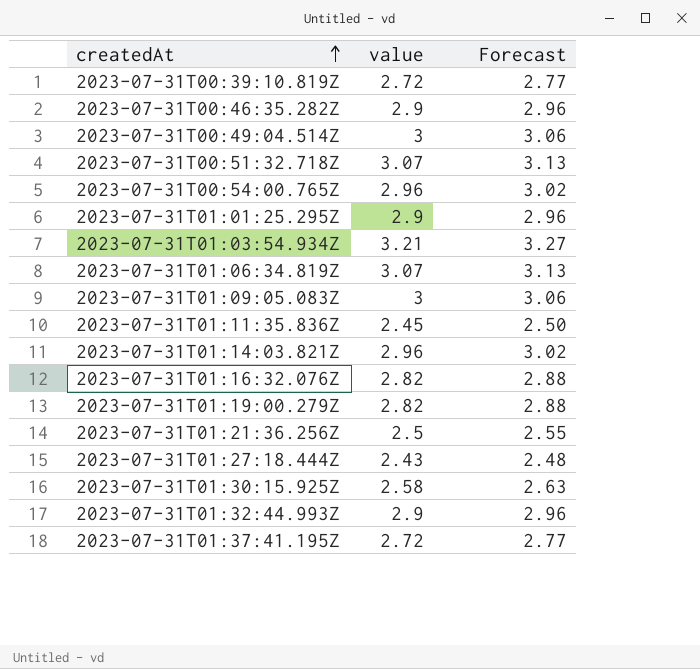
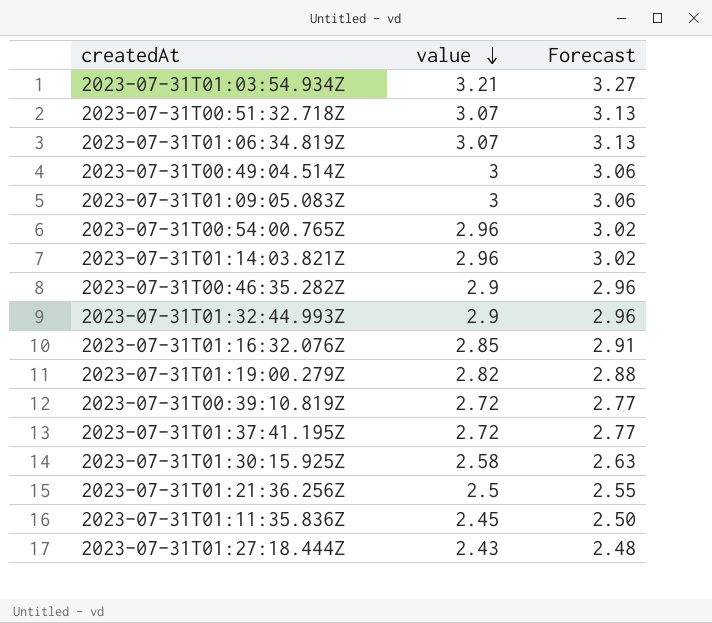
row order: createdAt ascending -> value descending
row 2023-07-31T01:01:25.295Z: 2.9 | 2.96 -> none
2023-07-31T01:16:32.076Z | value: 2.82 -> 2.85
2023-07-31T01:16:32.076Z | Forecast: 2.88 -> 2.91

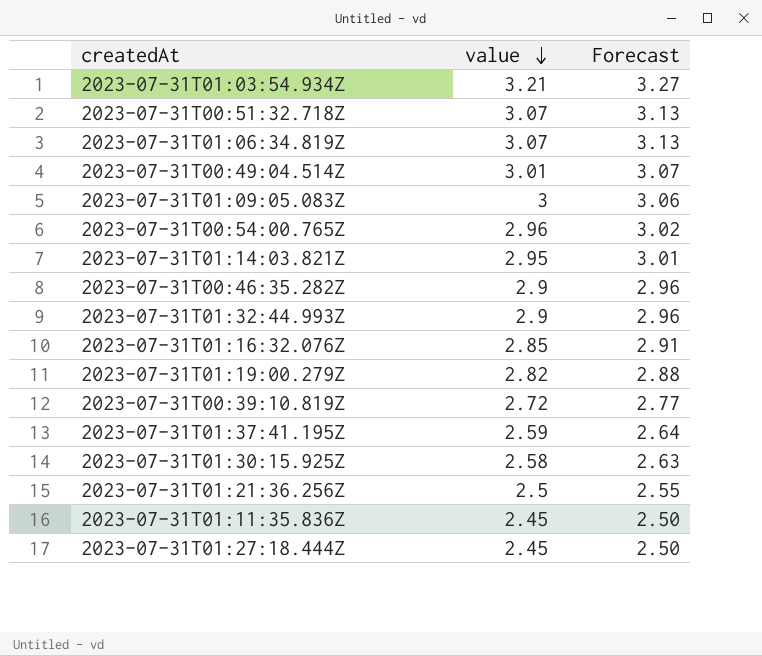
2023-07-31T00:49:04.514Z | value: 3 -> 3.01
2023-07-31T00:49:04.514Z | Forecast: 3.06 -> 3.07
2023-07-31T01:14:03.821Z | value: 2.96 -> 2.95
2023-07-31T01:14:03.821Z | Forecast: 3.02 -> 3.01
2023-07-31T01:37:41.195Z | value: 2.72 -> 2.59
2023-07-31T01:37:41.195Z | Forecast: 2.77 -> 2.64
2023-07-31T01:27:18.444Z | value: 2.43 -> 2.45
2023-07-31T01:27:18.444Z | Forecast: 2.48 -> 2.50

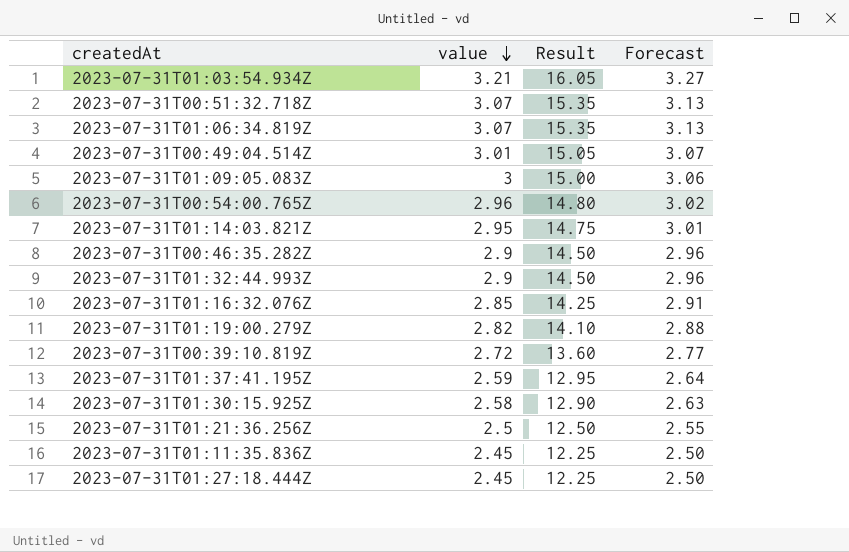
column Result | formula: none -> [value] * 5

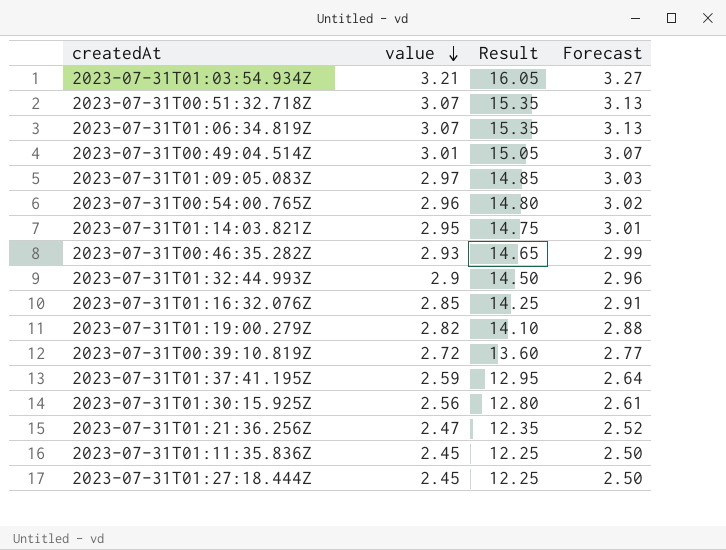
2023-07-31T01:09:05.083Z | value: 3 -> 2.97
2023-07-31T01:09:05.083Z | Result: 15.00 -> 14.85
2023-07-31T01:09:05.083Z | Forecast: 3.06 -> 3.03
2023-07-31T00:46:35.282Z | value: 2.9 -> 2.93
2023-07-31T00:46:35.282Z | Result: 14.50 -> 14.65
2023-07-31T00:46:35.282Z | Forecast: 2.96 -> 2.99
2023-07-31T01:30:15.925Z | value: 2.58 -> 2.56
2023-07-31T01:30:15.925Z | Result: 12.90 -> 12.80
2023-07-31T01:30:15.925Z | Forecast: 2.63 -> 2.61
2023-07-31T01:21:36.256Z | value: 2.5 -> 2.47
2023-07-31T01:21:36.256Z | Result: 12.50 -> 12.35
2023-07-31T01:21:36.256Z | Forecast: 2.55 -> 2.52

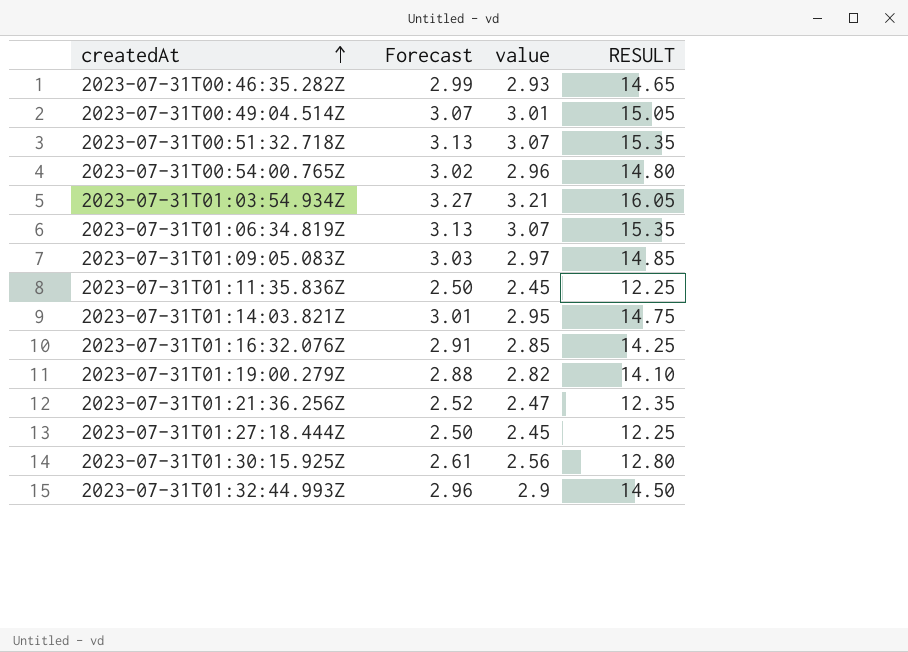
row order: value descending -> createdAt ascending
column Forecast | position: 4 -> 2
column name: Result -> RESULT
row 2023-07-31T00:39:10.819Z: 2.72 | 13.60 | 2.77 -> none
row 2023-07-31T01:37:41.195Z: 2.59 | 12.95 | 2.64 -> none

